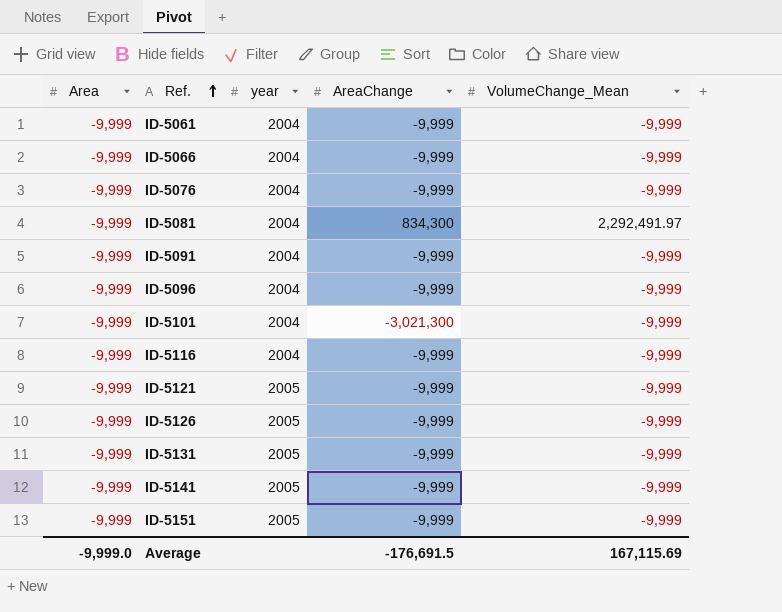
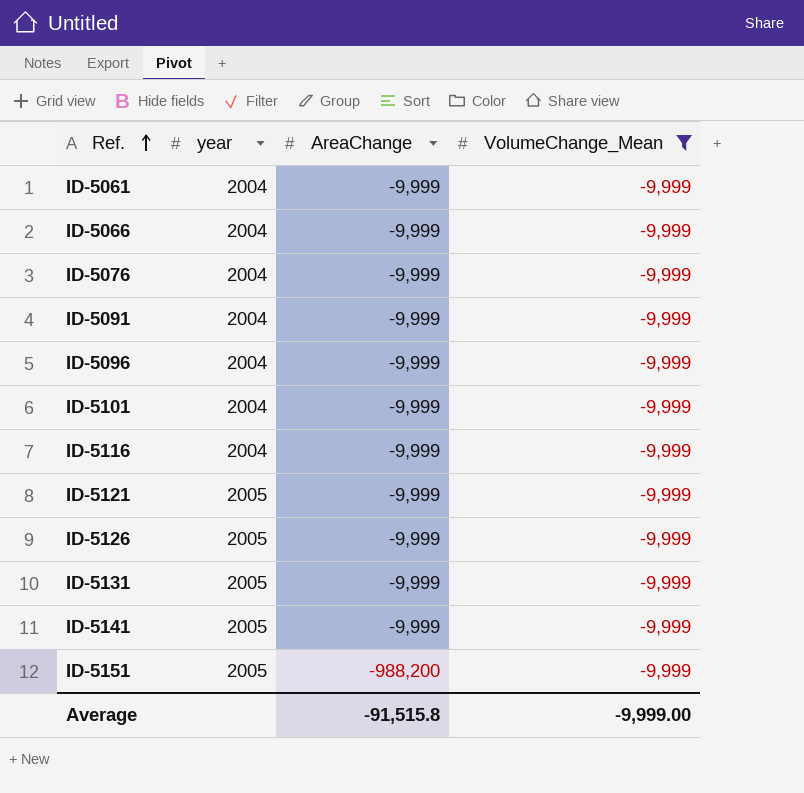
filter: none -> VolumeChange_Mean = -9,999
column Area | position: 1 -> none
ID-5101 | AreaChange: -3,021,300 -> -9,999
ID-5151 | AreaChange: -9,999 -> -988,200
Average | AreaChange: -176,691.5 -> -91,515.8
Average | VolumeChange_Mean: 167,115.69 -> -9,999.00

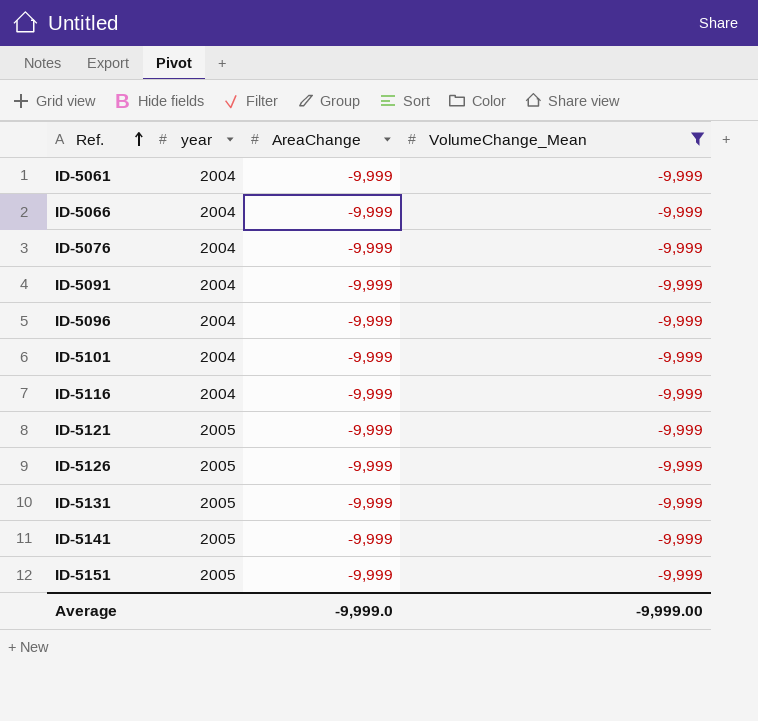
ID-5151 | AreaChange: -988,200 -> -9,999
Average | AreaChange: -91,515.8 -> -9,999.0

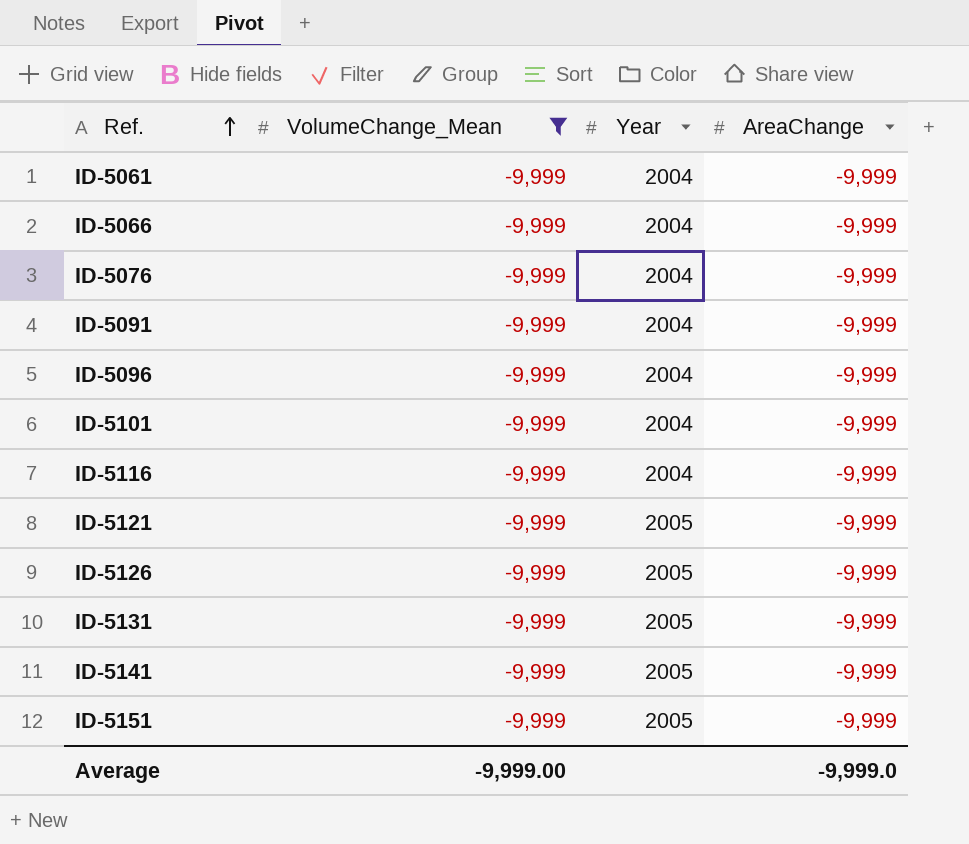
column VolumeChange_Mean | position: 4 -> 2
column name: year -> Year

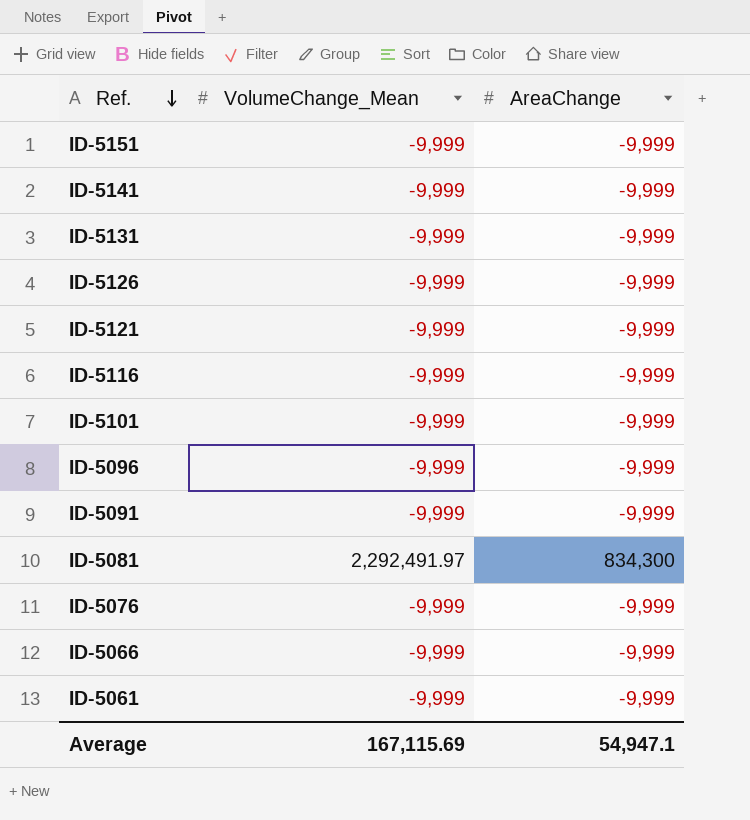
filter: VolumeChange_Mean = -9,999 -> none
row order: Ref. ascending -> Ref. descending
column Year | position: 3 -> none
Average | VolumeChange_Mean: -9,999.00 -> 167,115.69
Average | AreaChange: -9,999.0 -> 54,947.1

